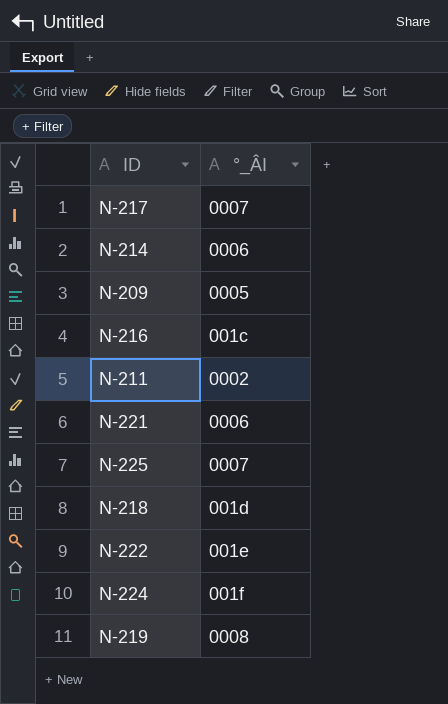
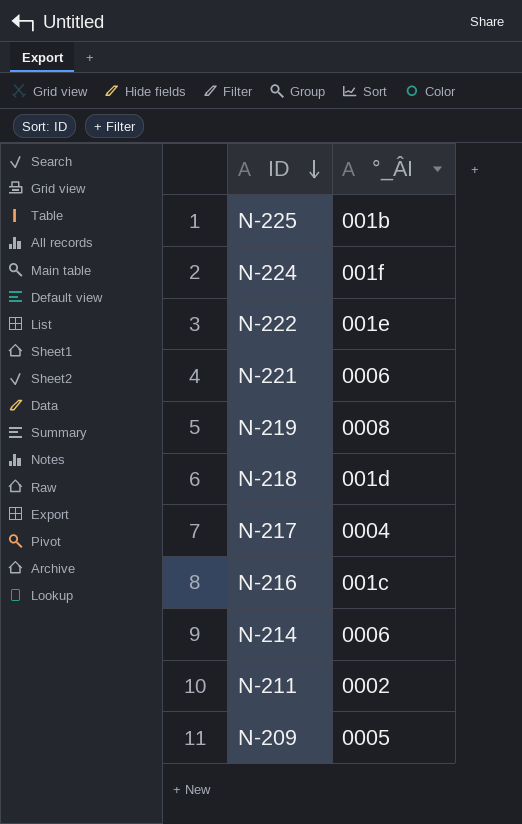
row order: none -> ID descending
N-225 | °_ÂI: 0007 -> 001b
N-217 | °_ÂI: 0007 -> 0004

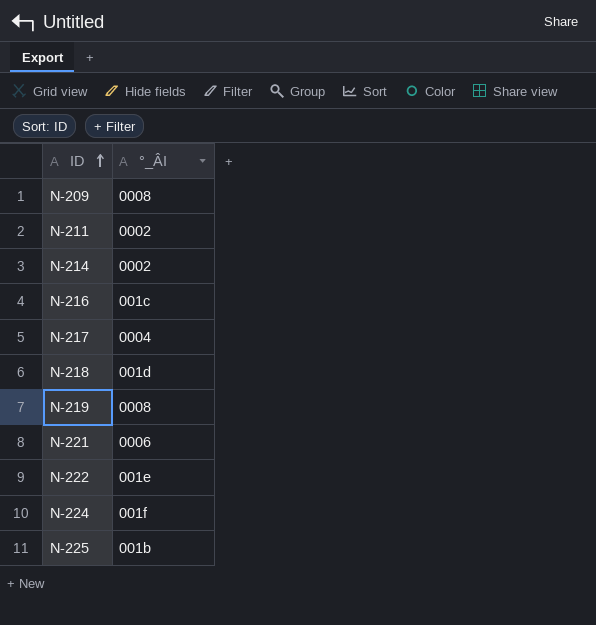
row order: ID descending -> ID ascending
N-209 | °_ÂI: 0005 -> 0008
N-214 | °_ÂI: 0006 -> 0002

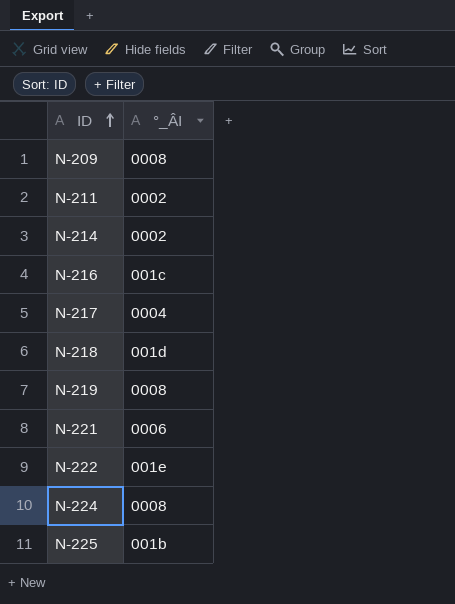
N-224 | °_ÂI: 001f -> 0008

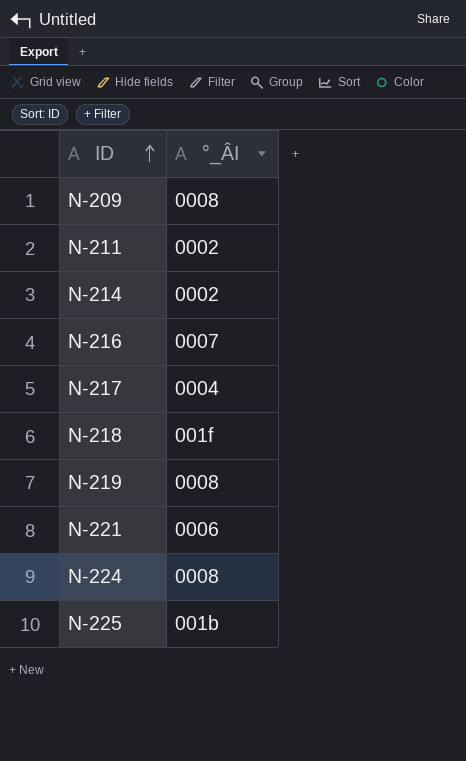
row N-222: 001e -> none
N-216 | °_ÂI: 001c -> 0007
N-218 | °_ÂI: 001d -> 001f

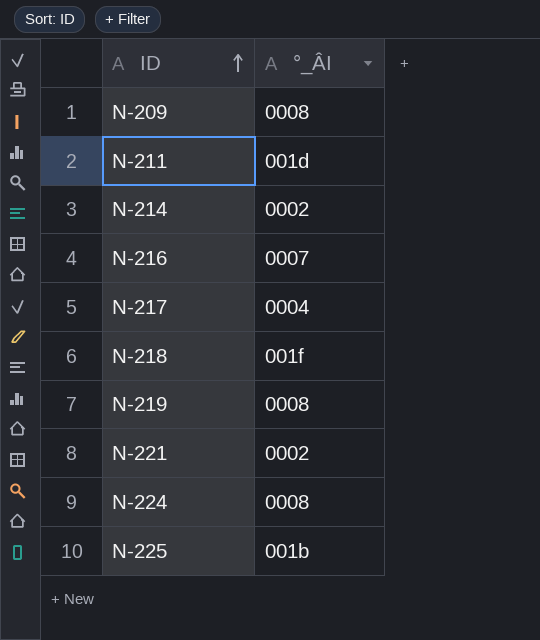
N-211 | °_ÂI: 0002 -> 001d
N-221 | °_ÂI: 0006 -> 0002

